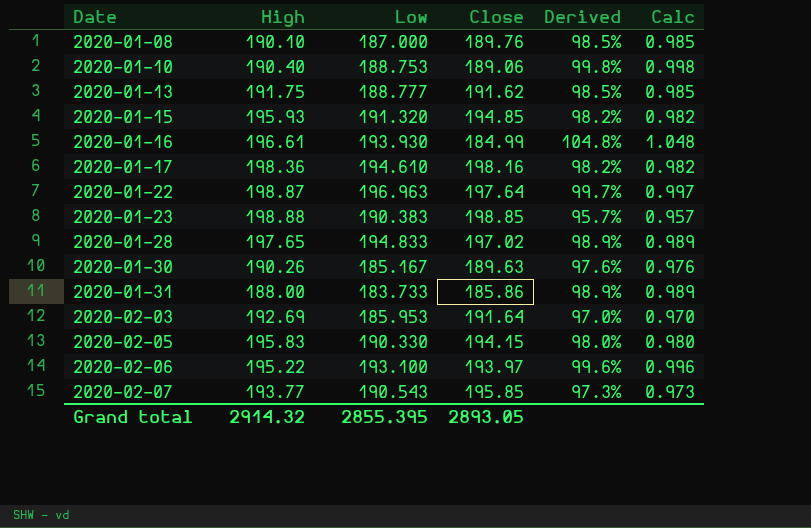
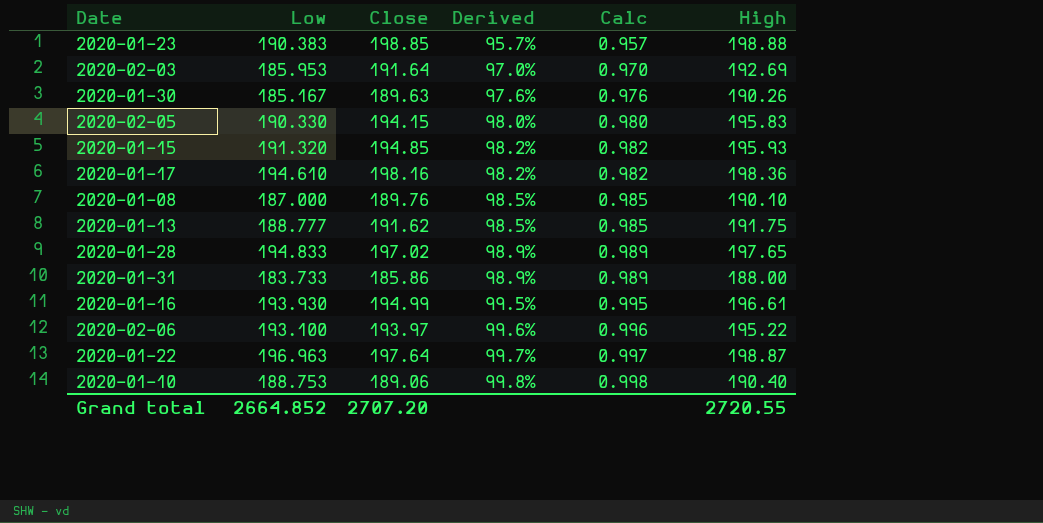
row order: Date ascending -> Derived ascending
column High | position: 2 -> 6
row 2020-02-07: 193.77 | 190.543 | 195.85 | 97.3% | 0.973 -> none
2020-01-16 | Close: 184.99 -> 194.99
2020-01-16 | Derived: 104.8% -> 99.5%
2020-01-16 | Calc: 1.048 -> 0.995
Grand total | Low: 2855.395 -> 2664.852
Grand total | Close: 2893.05 -> 2707.20
Grand total | High: 2914.32 -> 2720.55

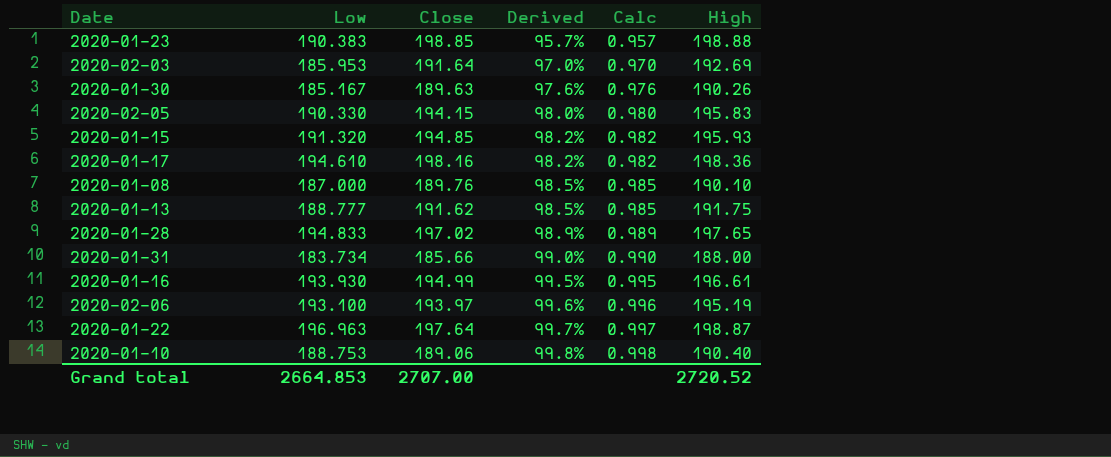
2020-01-31 | Low: 183.733 -> 183.734
2020-01-31 | Close: 185.86 -> 185.66
2020-01-31 | Derived: 98.9% -> 99.0%
2020-01-31 | Calc: 0.989 -> 0.990
2020-02-06 | High: 195.22 -> 195.19
Grand total | Low: 2664.852 -> 2664.853
Grand total | Close: 2707.20 -> 2707.00
Grand total | High: 2720.55 -> 2720.52

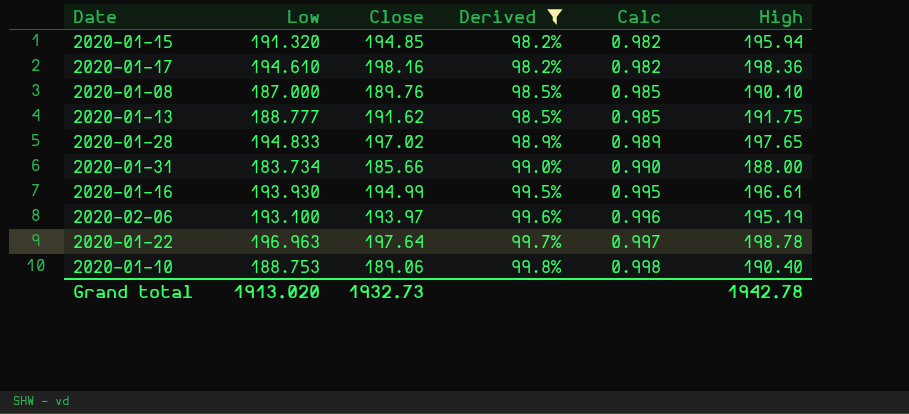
filter: none -> Derived >= 98.2%
2020-01-15 | High: 195.93 -> 195.94
2020-01-22 | High: 198.87 -> 198.78
Grand total | Low: 2664.853 -> 1913.020
Grand total | Close: 2707.00 -> 1932.73
Grand total | High: 2720.52 -> 1942.78

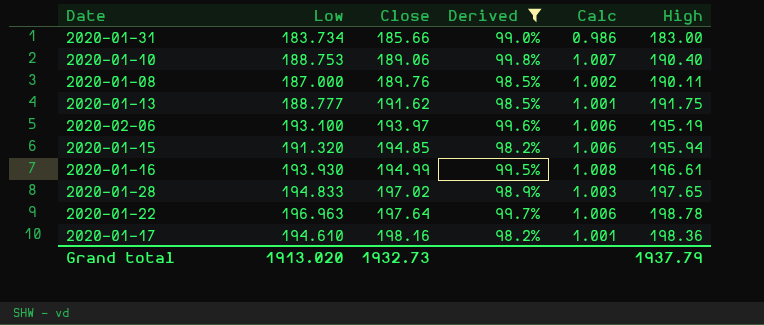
row order: Derived ascending -> Close ascending
column Calc | formula: [Low] / [Close] -> [High] / [Close]
2020-01-31 | High: 188.00 -> 183.00
2020-01-08 | High: 190.10 -> 190.11
Grand total | High: 1942.78 -> 1937.79

